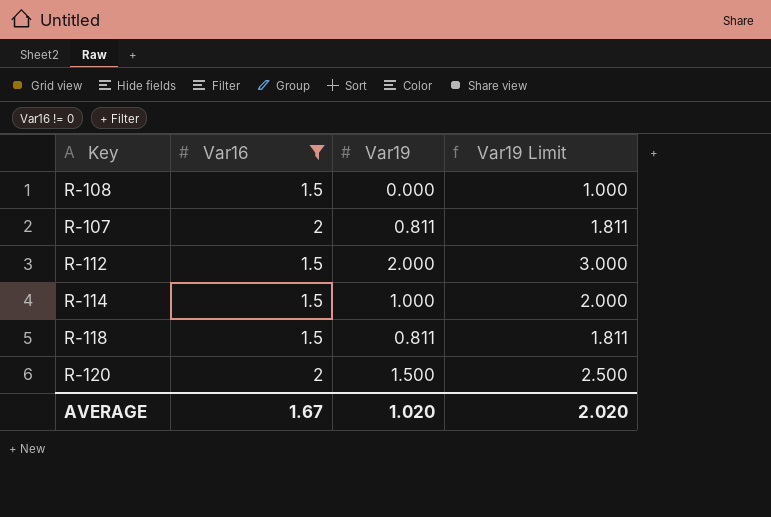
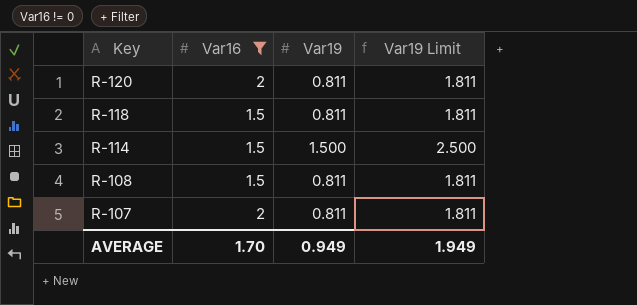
row order: none -> Key descending
row R-112: 1.5 | 2.000 | 3.000 -> none
R-120 | Var19: 1.500 -> 0.811
R-120 | Var19 Limit: 2.500 -> 1.811
R-114 | Var19: 1.000 -> 1.500
R-114 | Var19 Limit: 2.000 -> 2.500
R-108 | Var19: 0.000 -> 0.811
R-108 | Var19 Limit: 1.000 -> 1.811
AVERAGE | Var16: 1.67 -> 1.70
AVERAGE | Var19: 1.020 -> 0.949
AVERAGE | Var19 Limit: 2.020 -> 1.949

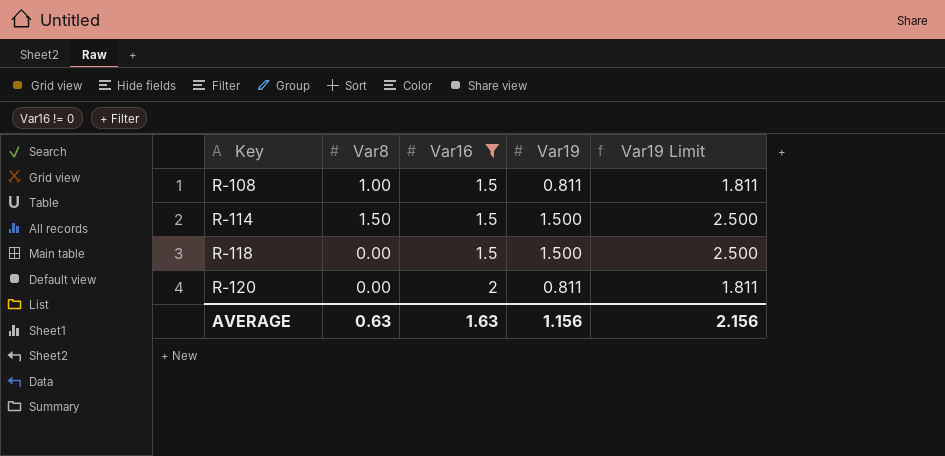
row order: Key descending -> Key ascending
column Var8 | position: none -> 2
row R-107: 2 | 0.811 | 1.811 -> none
R-118 | Var19: 0.811 -> 1.500
R-118 | Var19 Limit: 1.811 -> 2.500
AVERAGE | Var16: 1.70 -> 1.63
AVERAGE | Var19: 0.949 -> 1.156
AVERAGE | Var19 Limit: 1.949 -> 2.156

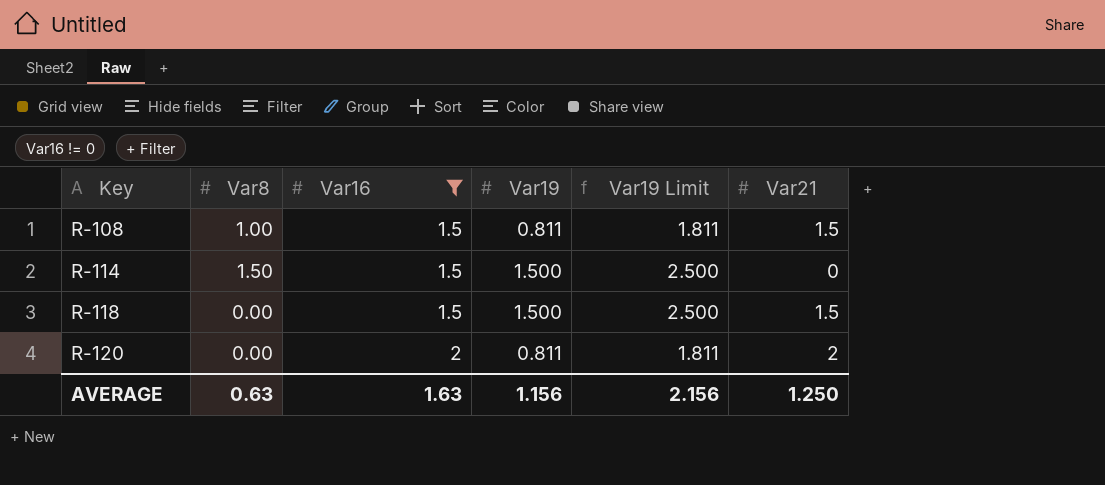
column Var21 | position: none -> 6

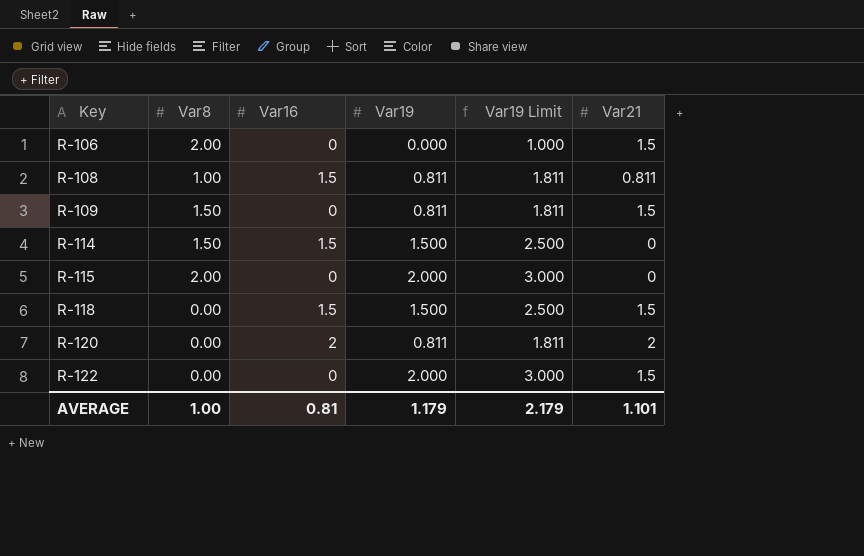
filter: Var16 != 0 -> none
R-108 | Var21: 1.5 -> 0.811
AVERAGE | Var8: 0.63 -> 1.00
AVERAGE | Var16: 1.63 -> 0.81
AVERAGE | Var19: 1.156 -> 1.179
AVERAGE | Var19 Limit: 2.156 -> 2.179
AVERAGE | Var21: 1.250 -> 1.101

